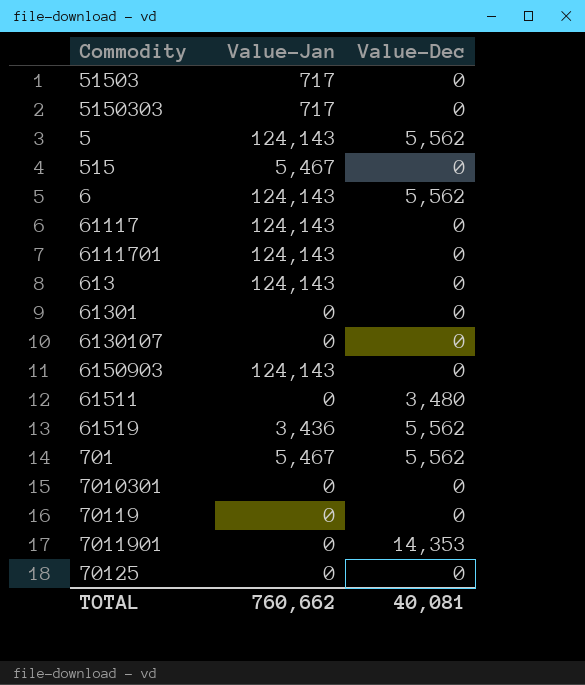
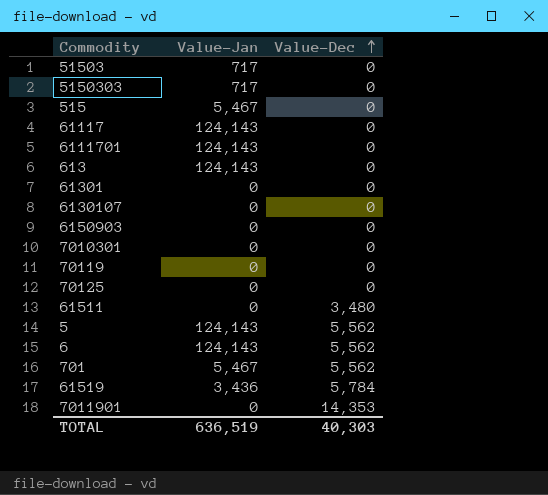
row order: none -> Value-Dec ascending
6150903 | Value-Jan: 124,143 -> 0
61519 | Value-Dec: 5,562 -> 5,784
TOTAL | Value-Jan: 760,662 -> 636,519
TOTAL | Value-Dec: 40,081 -> 40,303

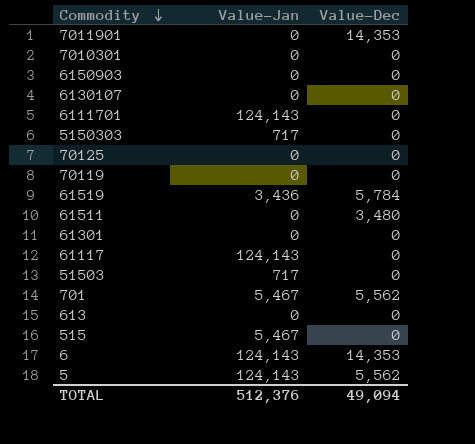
row order: Value-Dec ascending -> Commodity descending
613 | Value-Jan: 124,143 -> 0
6 | Value-Dec: 5,562 -> 14,353
TOTAL | Value-Jan: 636,519 -> 512,376
TOTAL | Value-Dec: 40,303 -> 49,094

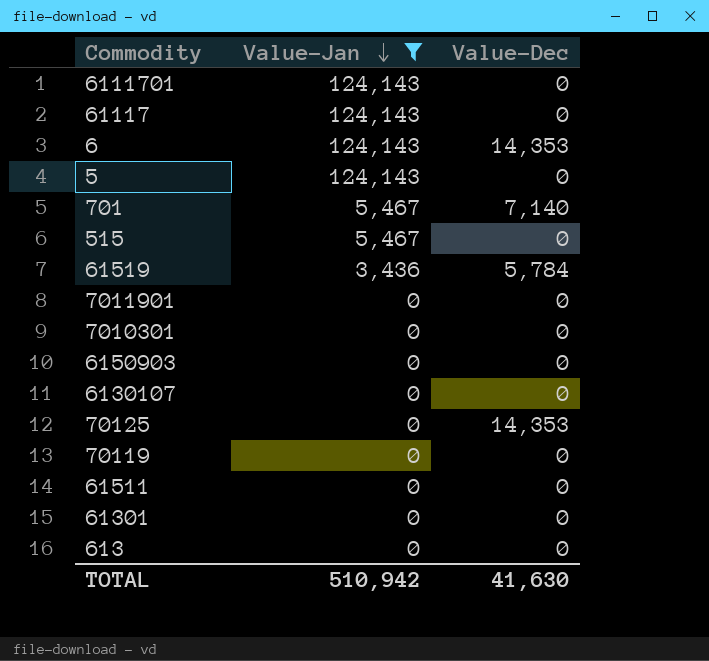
filter: none -> Value-Jan != 717
row order: Commodity descending -> Value-Jan descending
5 | Value-Dec: 5,562 -> 0
701 | Value-Dec: 5,562 -> 7,140
7011901 | Value-Dec: 14,353 -> 0
70125 | Value-Dec: 0 -> 14,353
61511 | Value-Dec: 3,480 -> 0
TOTAL | Value-Jan: 512,376 -> 510,942
TOTAL | Value-Dec: 49,094 -> 41,630

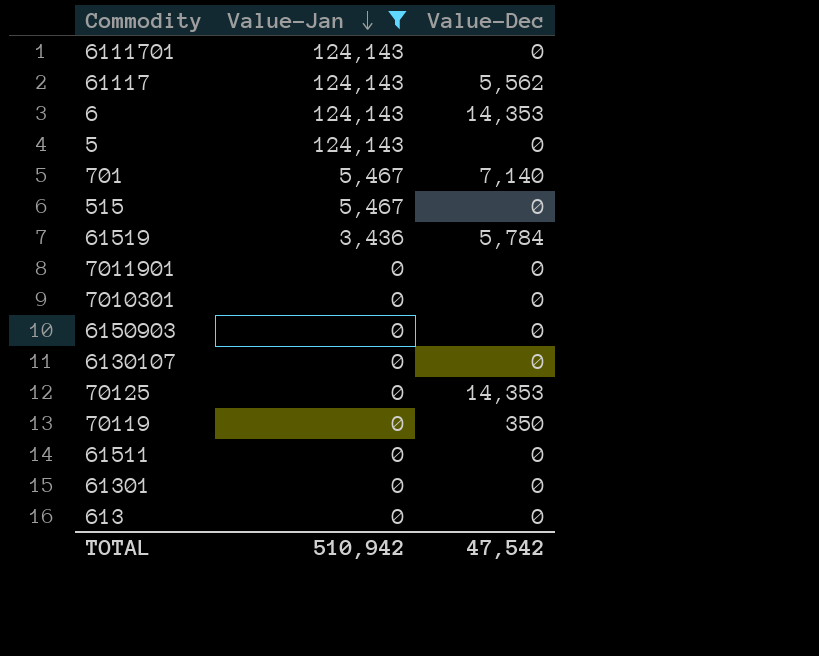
61117 | Value-Dec: 0 -> 5,562
70119 | Value-Dec: 0 -> 350
TOTAL | Value-Dec: 41,630 -> 47,542

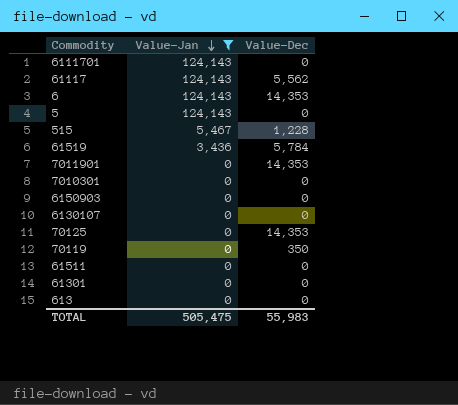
row 701: 5,467 | 7,140 -> none
515 | Value-Dec: 0 -> 1,228
7011901 | Value-Dec: 0 -> 14,353
TOTAL | Value-Jan: 510,942 -> 505,475
TOTAL | Value-Dec: 47,542 -> 55,983

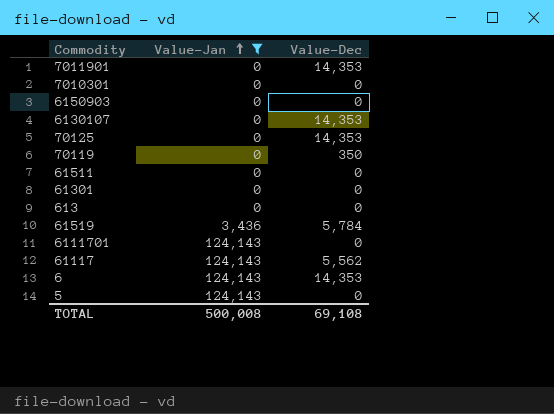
row order: Value-Jan descending -> Value-Jan ascending
row 515: 5,467 | 1,228 -> none
6130107 | Value-Dec: 0 -> 14,353
TOTAL | Value-Jan: 505,475 -> 500,008
TOTAL | Value-Dec: 55,983 -> 69,108

